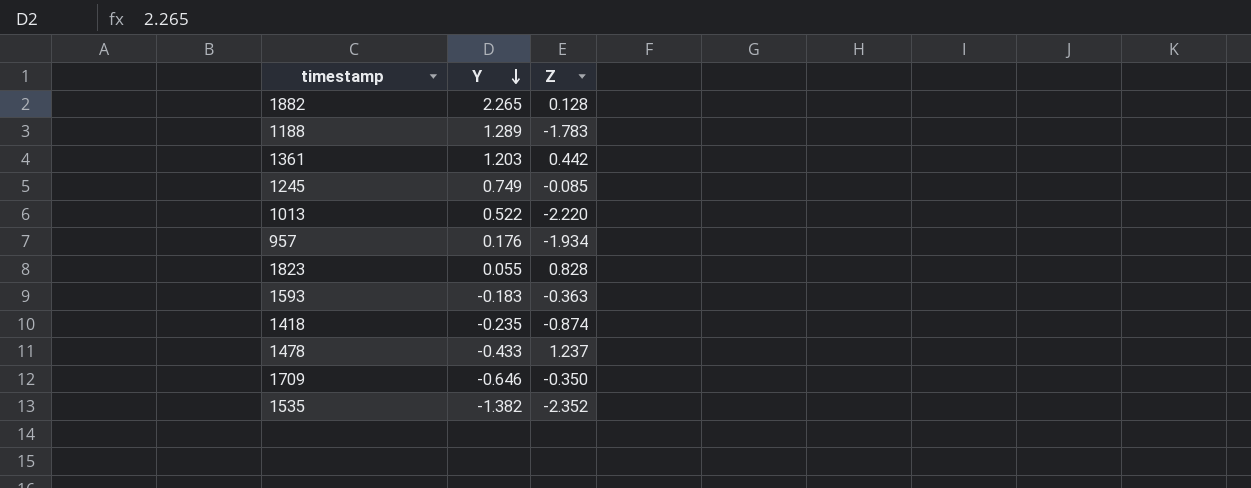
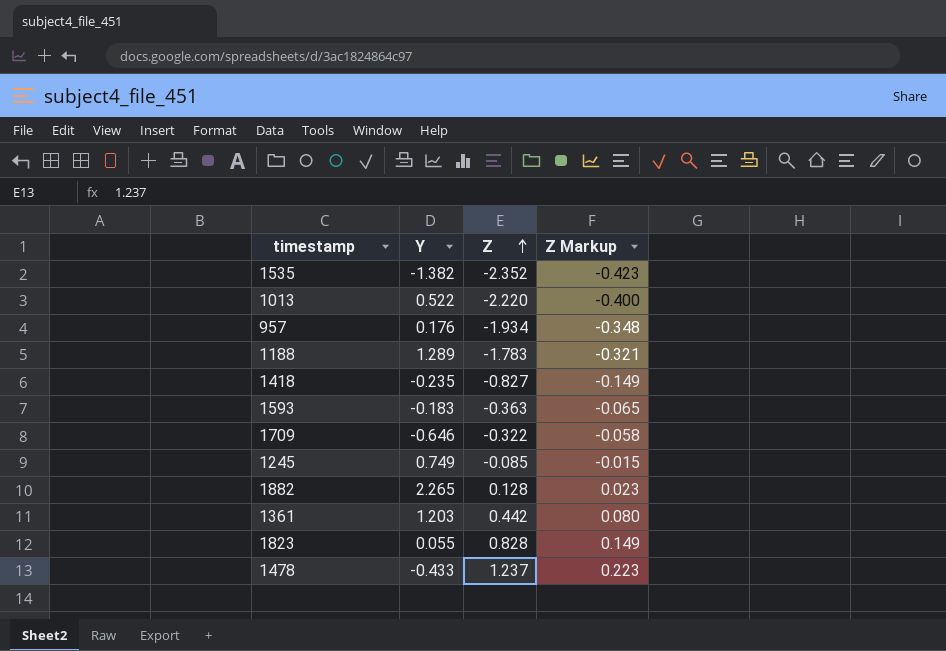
row order: Y descending -> Z ascending
column Z Markup | formula: none -> [Z] * 0.18
1418 | Z: -0.874 -> -0.827
1709 | Z: -0.350 -> -0.322

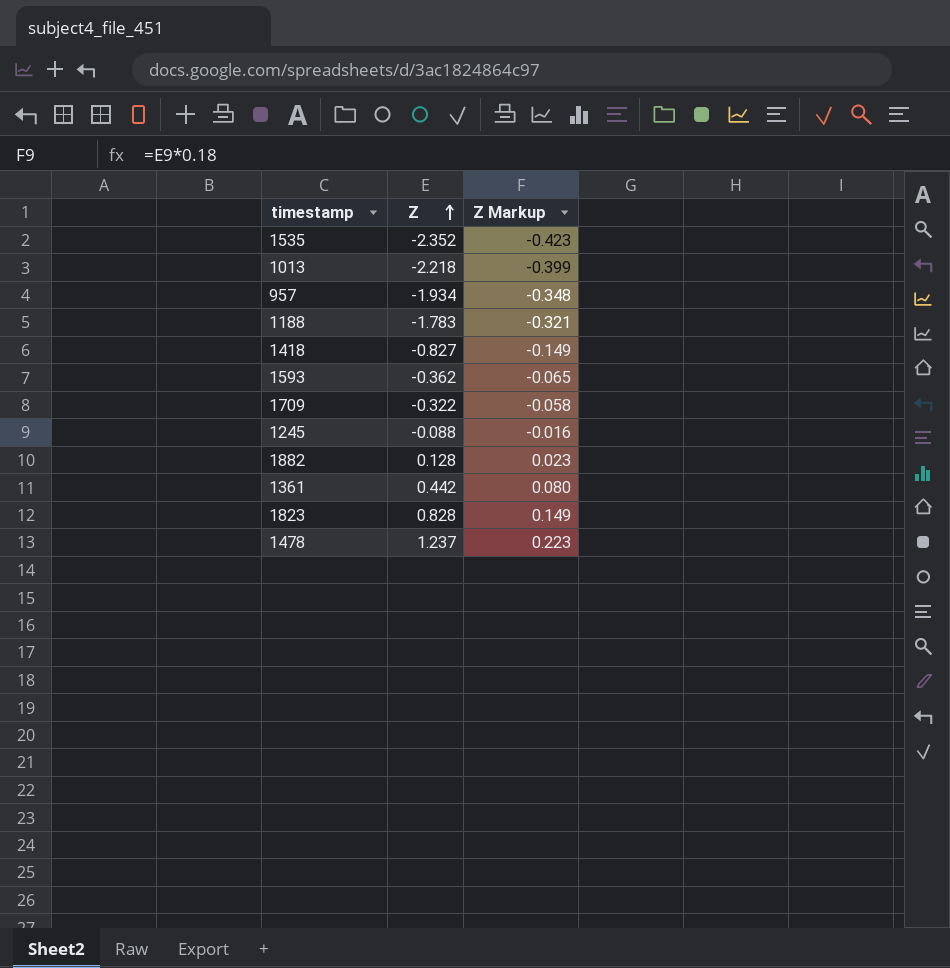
column Y | position: 2 -> none
1013 | Z: -2.220 -> -2.218
1013 | Z Markup: -0.400 -> -0.399
1593 | Z: -0.363 -> -0.362
1245 | Z: -0.085 -> -0.088
1245 | Z Markup: -0.015 -> -0.016

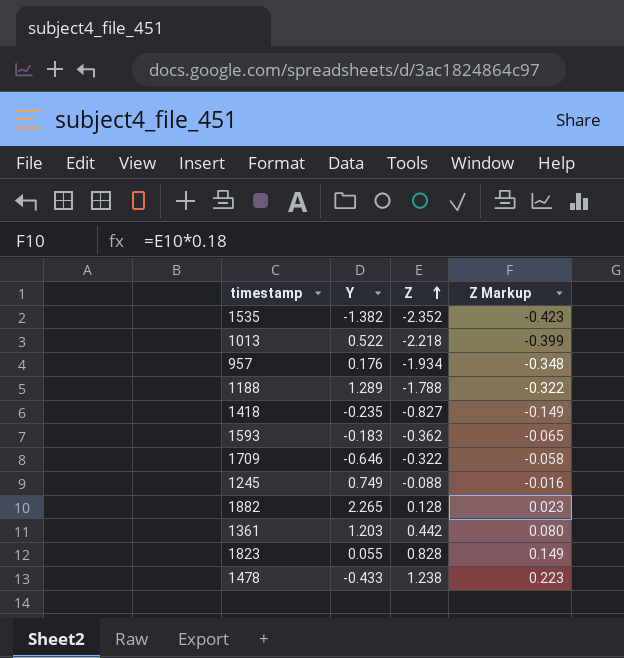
column Y | position: none -> 2
1188 | Z: -1.783 -> -1.788
1188 | Z Markup: -0.321 -> -0.322
1478 | Z: 1.237 -> 1.238

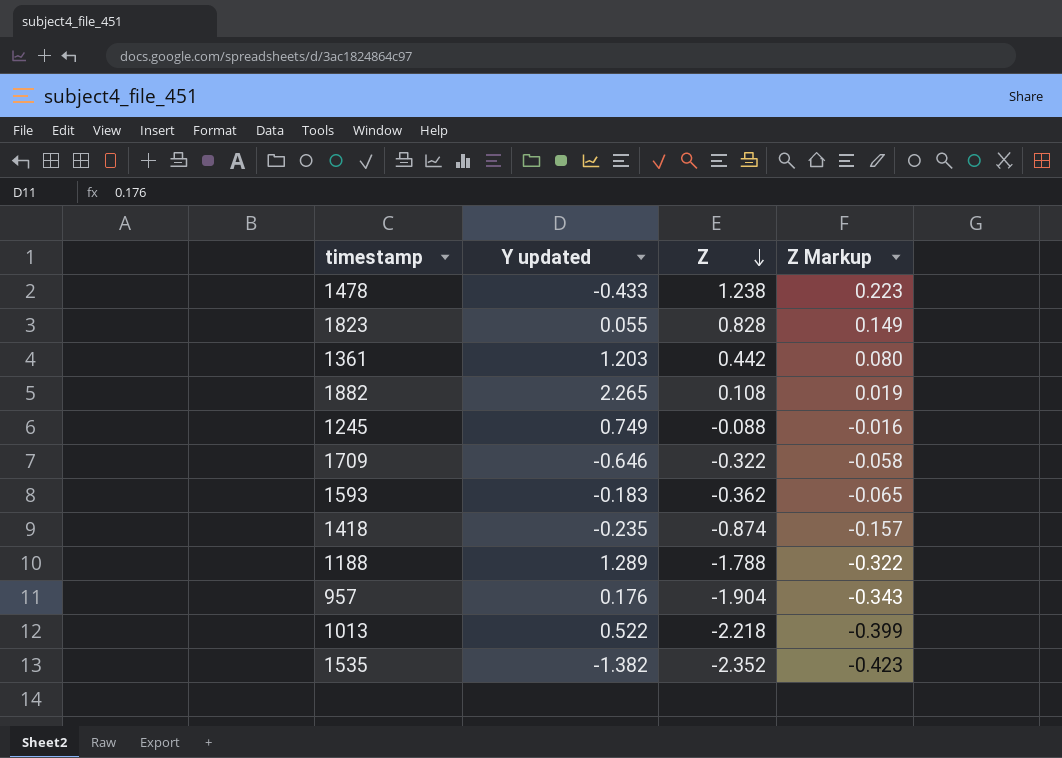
row order: Z ascending -> Z descending
column name: Y -> Y updated
1882 | Z: 0.128 -> 0.108
1882 | Z Markup: 0.023 -> 0.019
1418 | Z: -0.827 -> -0.874
1418 | Z Markup: -0.149 -> -0.157
957 | Z: -1.934 -> -1.904
957 | Z Markup: -0.348 -> -0.343

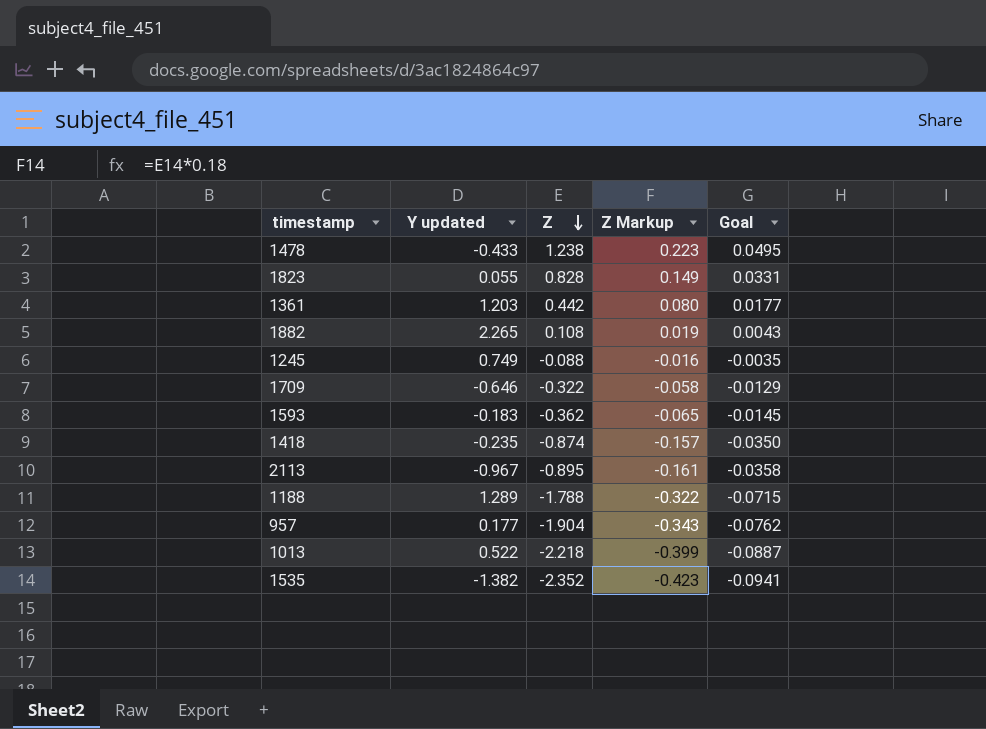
column Goal | formula: none -> [Z] * 0.04
row 2113: none -> -0.967 | -0.895 | -0.161 | -0.0358
957 | Y updated: 0.176 -> 0.177

